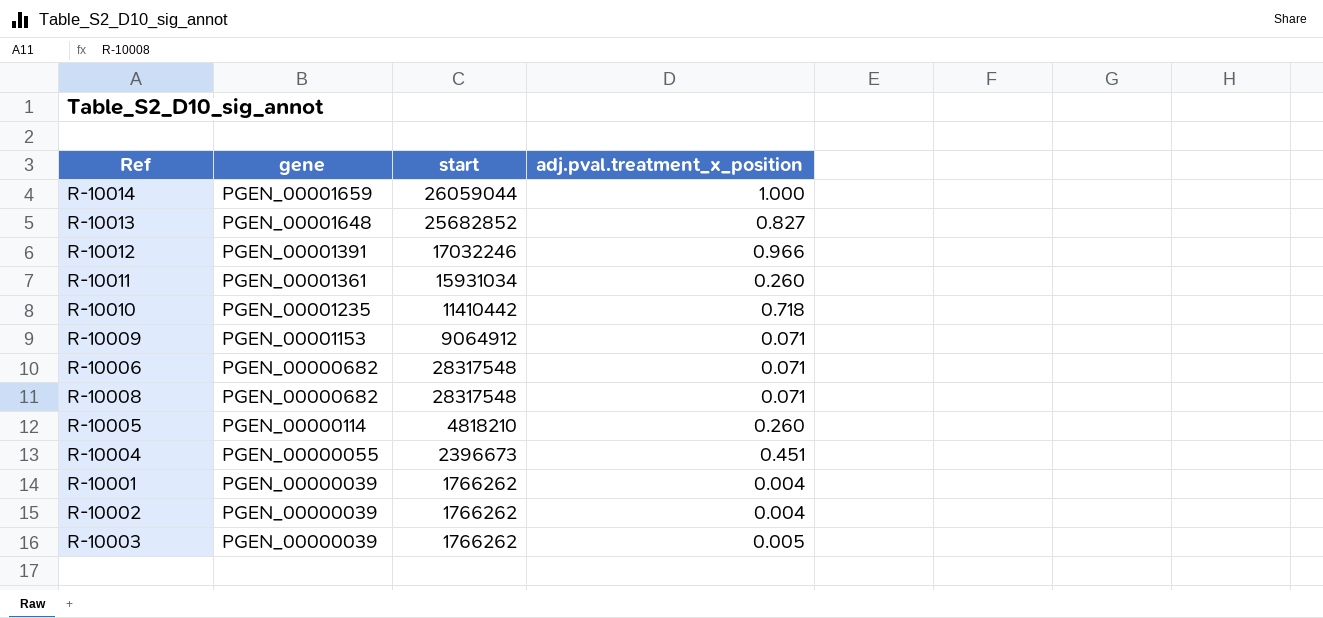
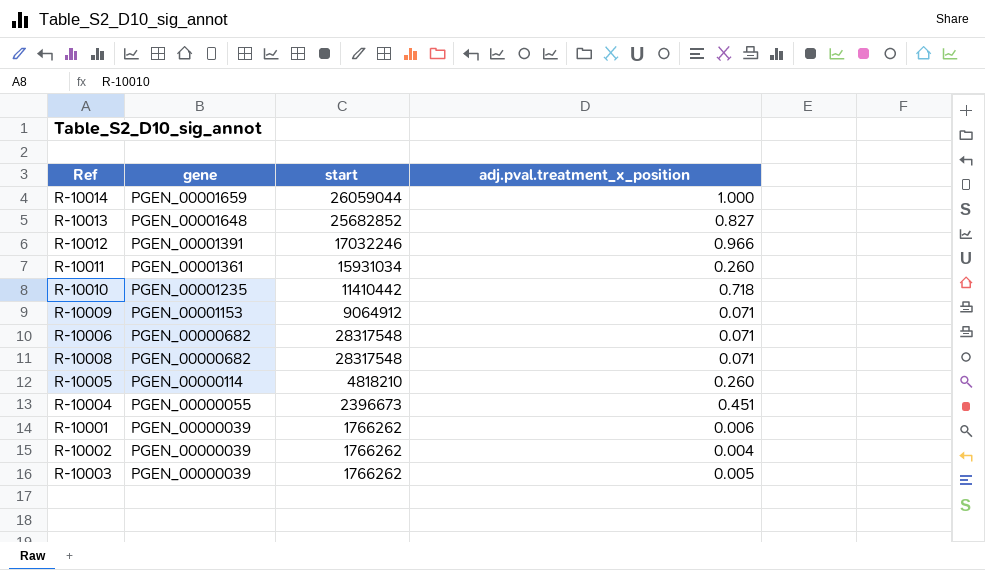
R-10001 | adj.pval.treatment_x_position: 0.004 -> 0.006

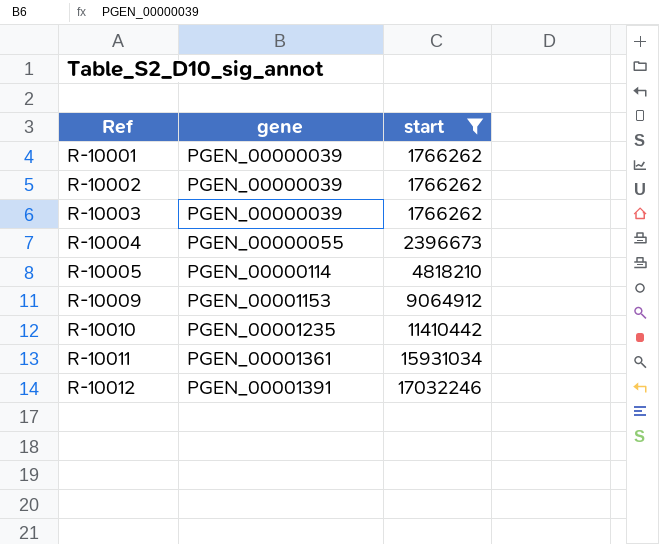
filter: none -> start <= 17032246
row order: gene descending -> Ref ascending
column adj.pval.treatment_x_position | position: 4 -> none

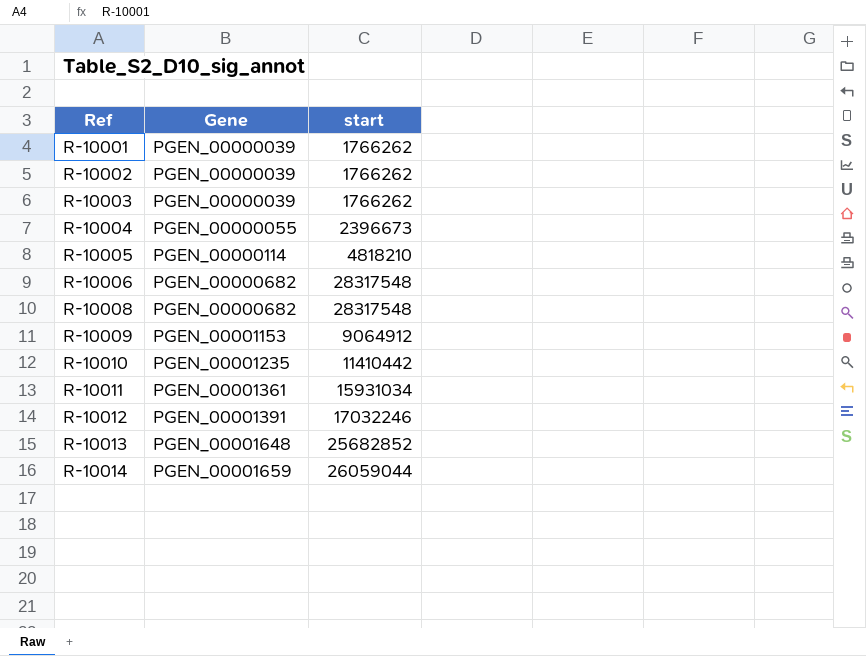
filter: start <= 17032246 -> none
column name: gene -> Gene

